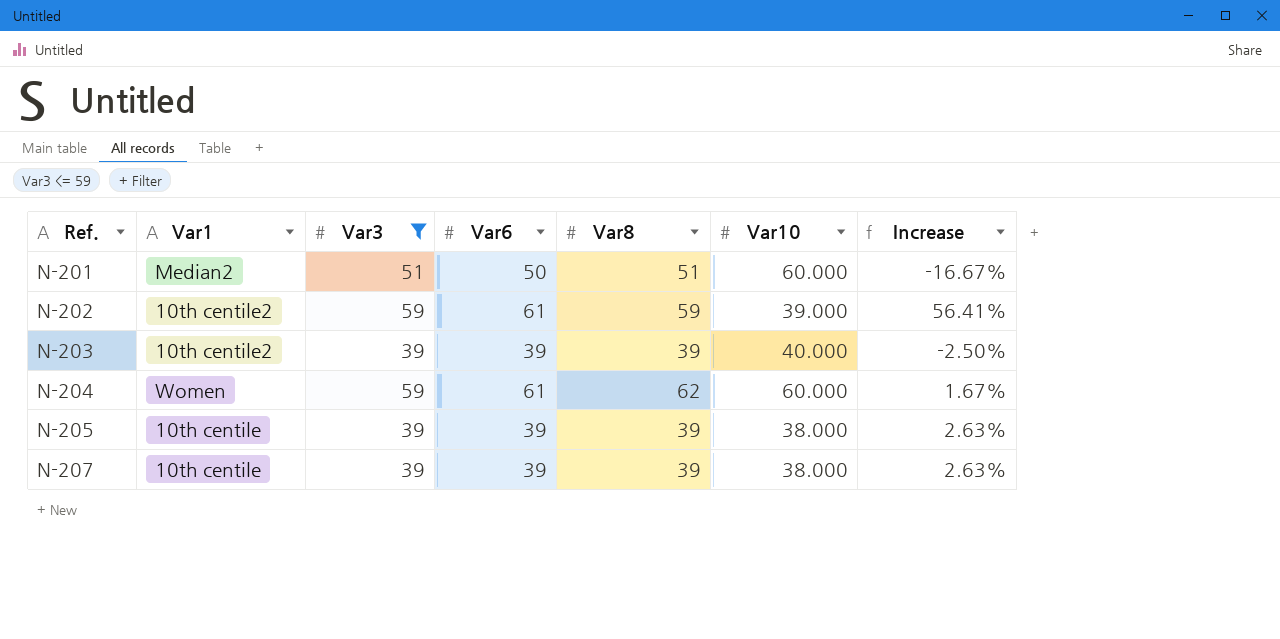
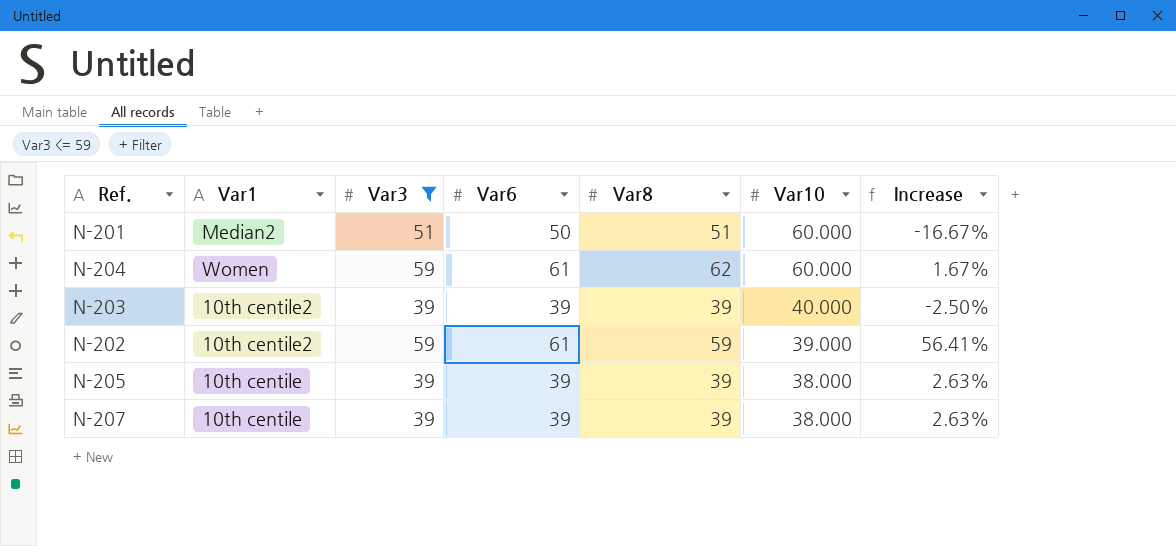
row order: Ref. ascending -> Var10 descending

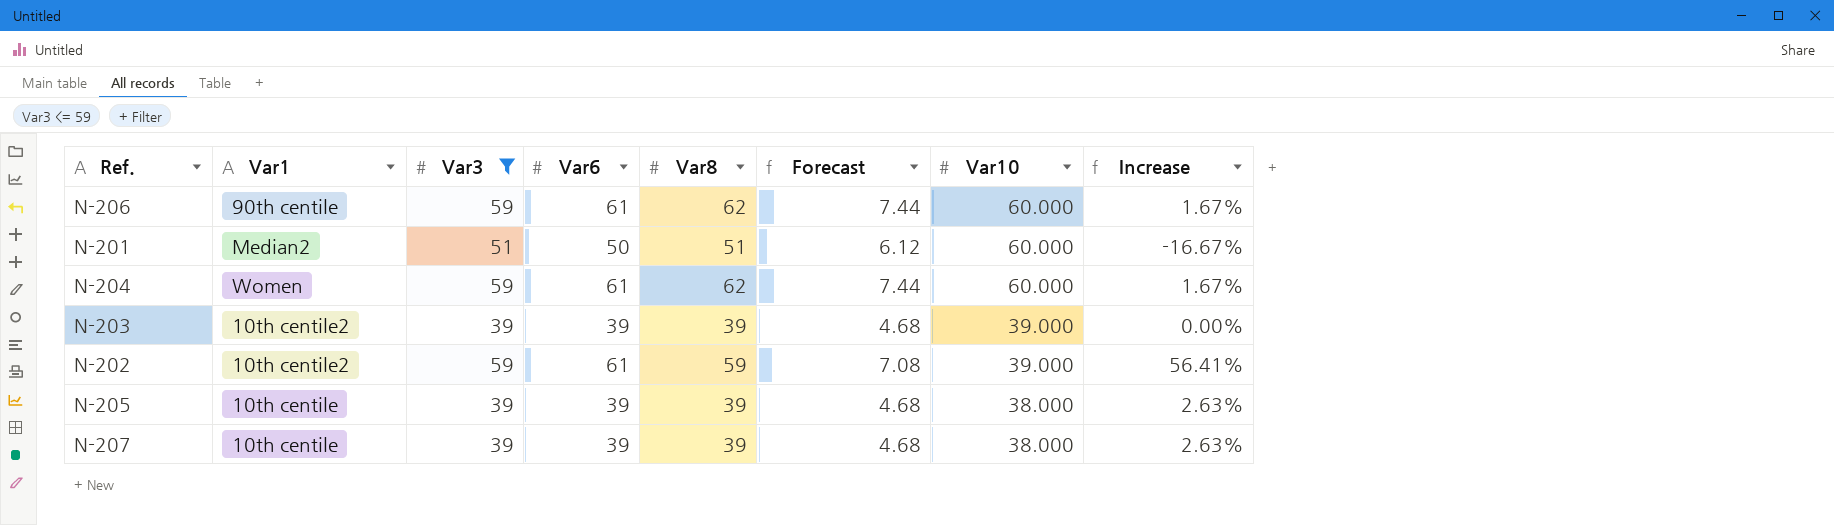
column Forecast | formula: none -> [Var8] * 0.12
row N-206: none -> 90th centile | 59 | 61 | 62 | 7.44 | 60.000 | 1.67%
N-203 | Var10: 40.000 -> 39.000
N-203 | Increase: -2.50% -> 0.00%

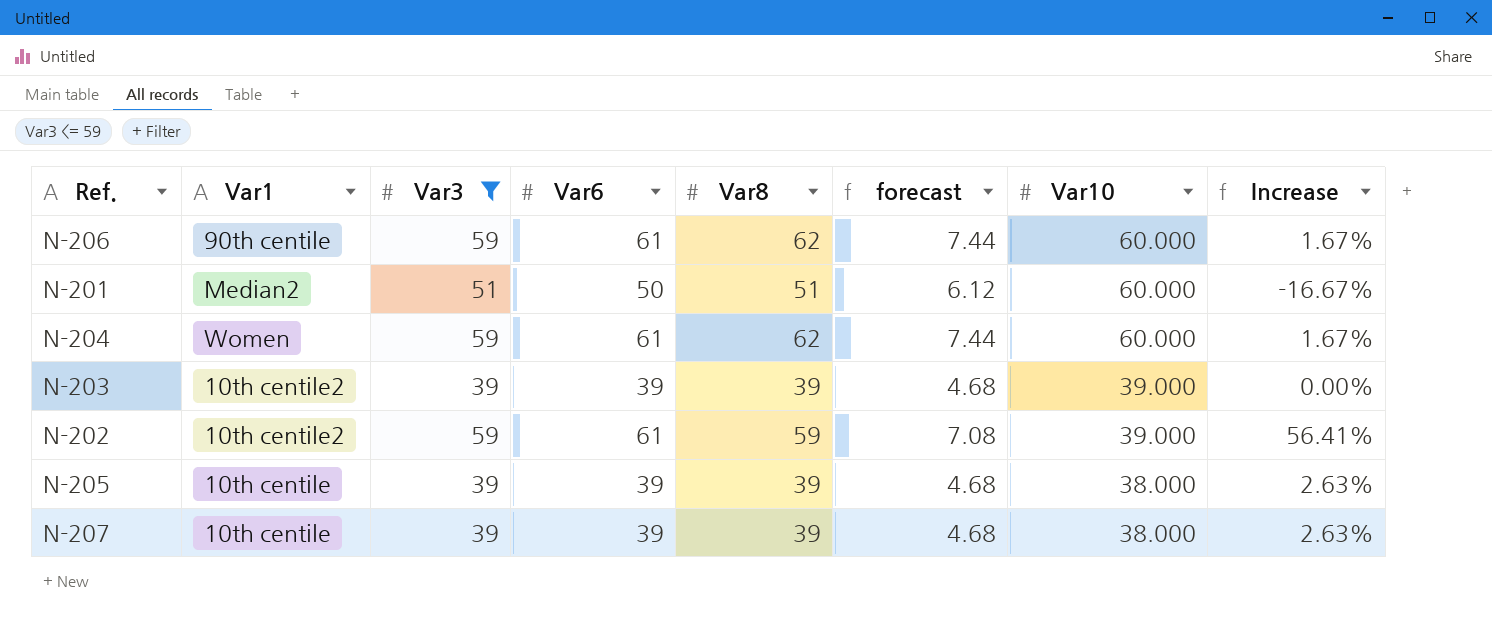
column name: Forecast -> forecast

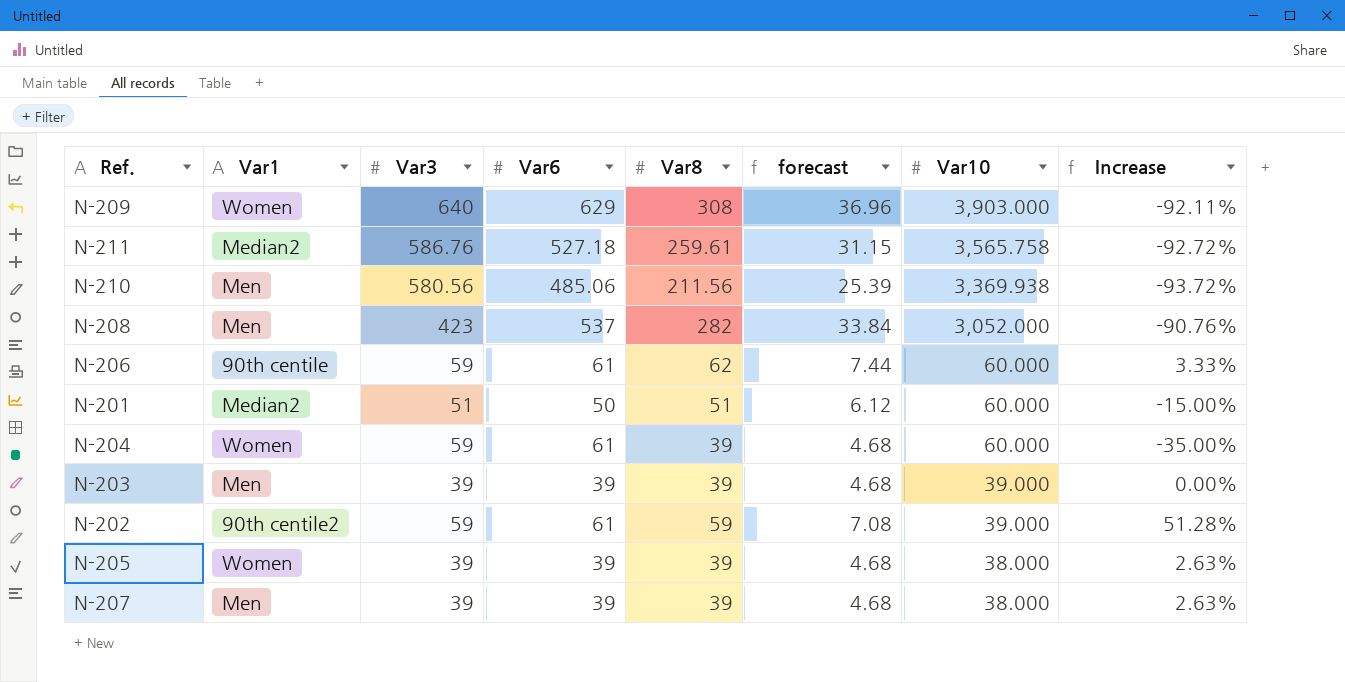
filter: Var3 <= 59 -> none
column Increase | formula: ([Var6] - [Var10]) / [Var10] -> ([Var8] - [Var10]) / [Var10]
N-204 | Var8: 62 -> 39
N-204 | forecast: 7.44 -> 4.68
N-203 | Var1: 10th centile2 -> Men
N-202 | Var1: 10th centile2 -> 90th centile2
N-205 | Var1: 10th centile -> Women
N-207 | Var1: 10th centile -> Men

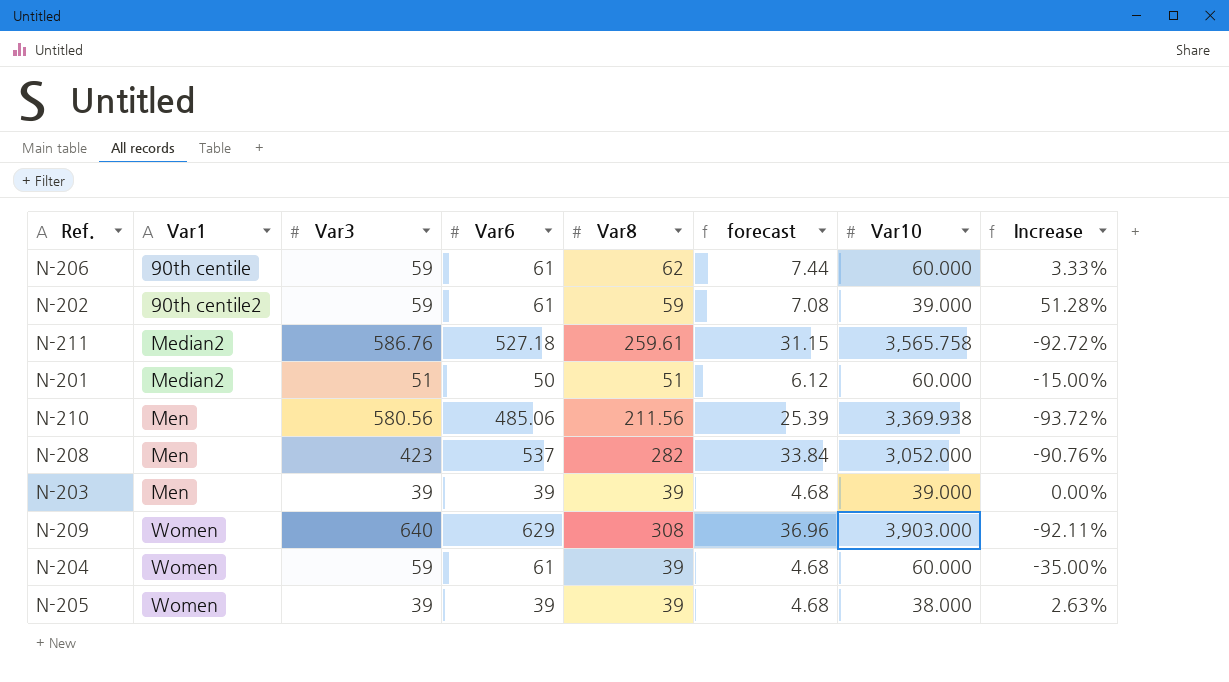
row order: Var10 descending -> Var1 ascending
row N-207: Men | 39 | 39 | 39 | 4.68 | 38.000 | 2.63% -> none

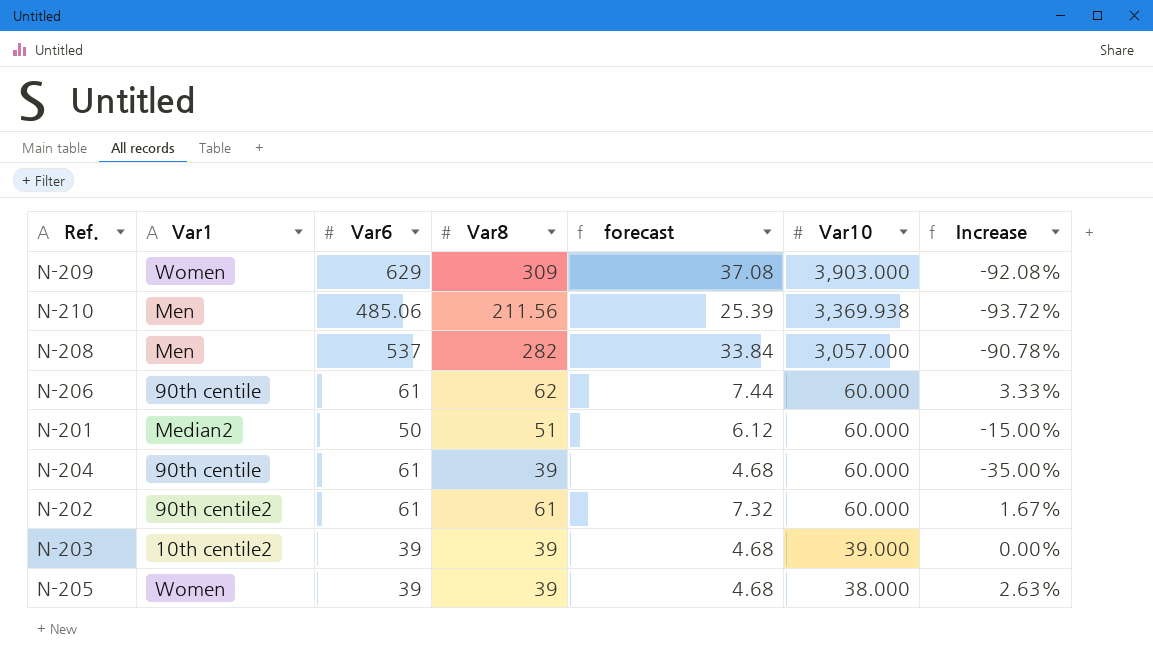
row order: Var1 ascending -> Var10 descending
column Var3 | position: 3 -> none
row N-211: Median2 | 586.76 | 527.18 | 259.61 | 31.15 | 3,565.758 | -92.72% -> none
N-209 | Var8: 308 -> 309
N-209 | forecast: 36.96 -> 37.08
N-209 | Increase: -92.11% -> -92.08%
N-208 | Var10: 3,052.000 -> 3,057.000
N-208 | Increase: -90.76% -> -90.78%
N-204 | Var1: Women -> 90th centile
N-202 | Var8: 59 -> 61
N-202 | forecast: 7.08 -> 7.32
N-202 | Var10: 39.000 -> 60.000
N-202 | Increase: 51.28% -> 1.67%
N-203 | Var1: Men -> 10th centile2

